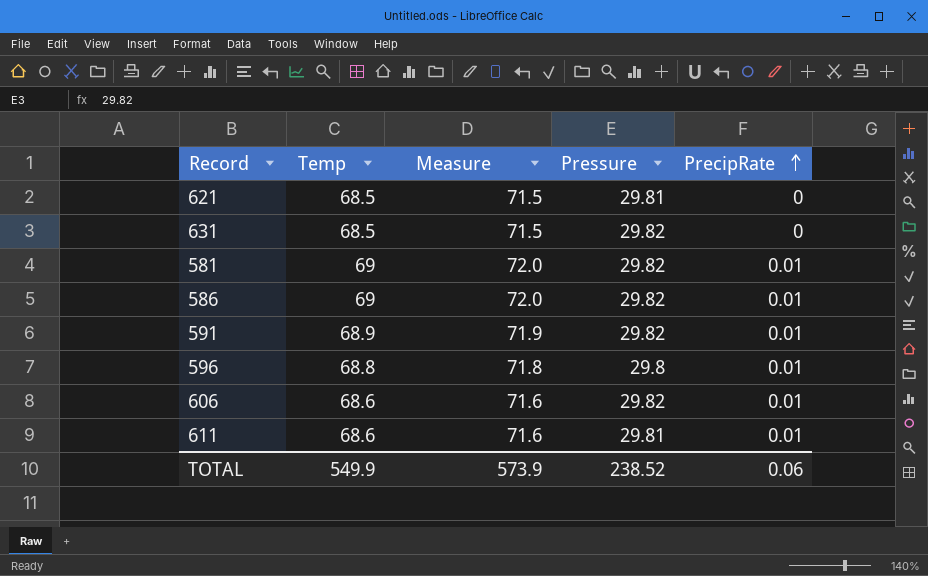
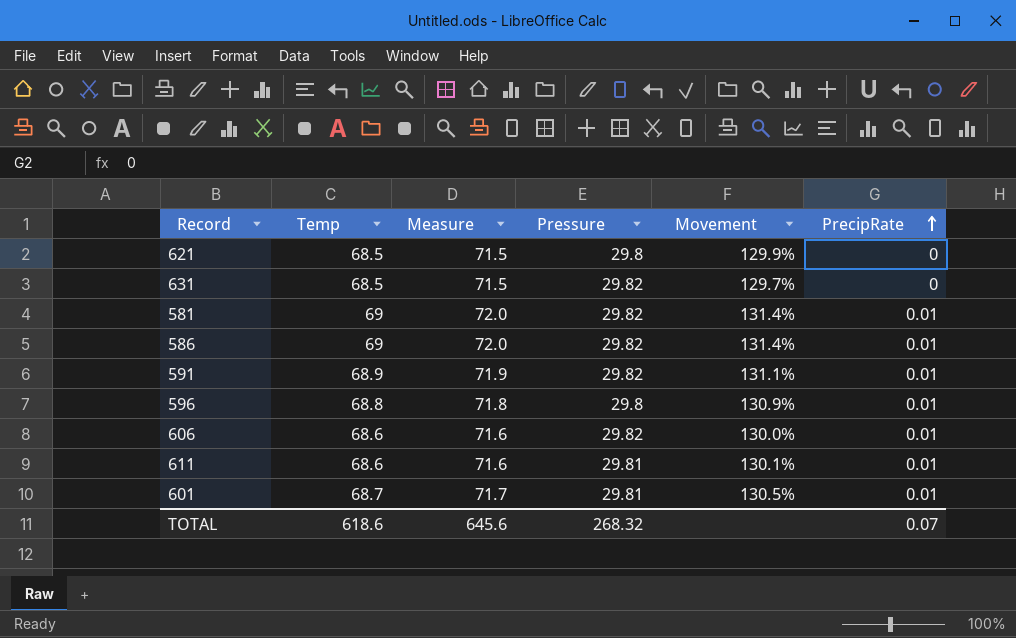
column Movement | formula: none -> ([Temp] - [Pressure]) / [Pressure]
621 | Pressure: 29.81 -> 29.8
row 601: none -> 68.7 | 71.7 | 29.81 | 130.5% | 0.01
TOTAL | Temp: 549.9 -> 618.6
TOTAL | Measure: 573.9 -> 645.6
TOTAL | Pressure: 238.52 -> 268.32
TOTAL | PrecipRate: 0.06 -> 0.07

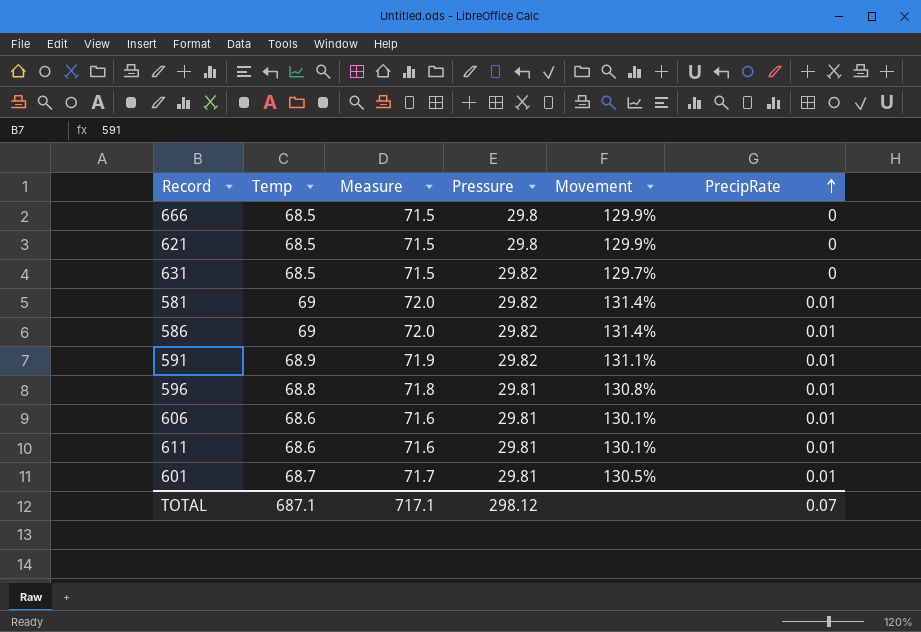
row 666: none -> 68.5 | 71.5 | 29.8 | 129.9% | 0
596 | Pressure: 29.8 -> 29.81
596 | Movement: 130.9% -> 130.8%
606 | Pressure: 29.82 -> 29.81
606 | Movement: 130.0% -> 130.1%
TOTAL | Temp: 618.6 -> 687.1
TOTAL | Measure: 645.6 -> 717.1
TOTAL | Pressure: 268.32 -> 298.12

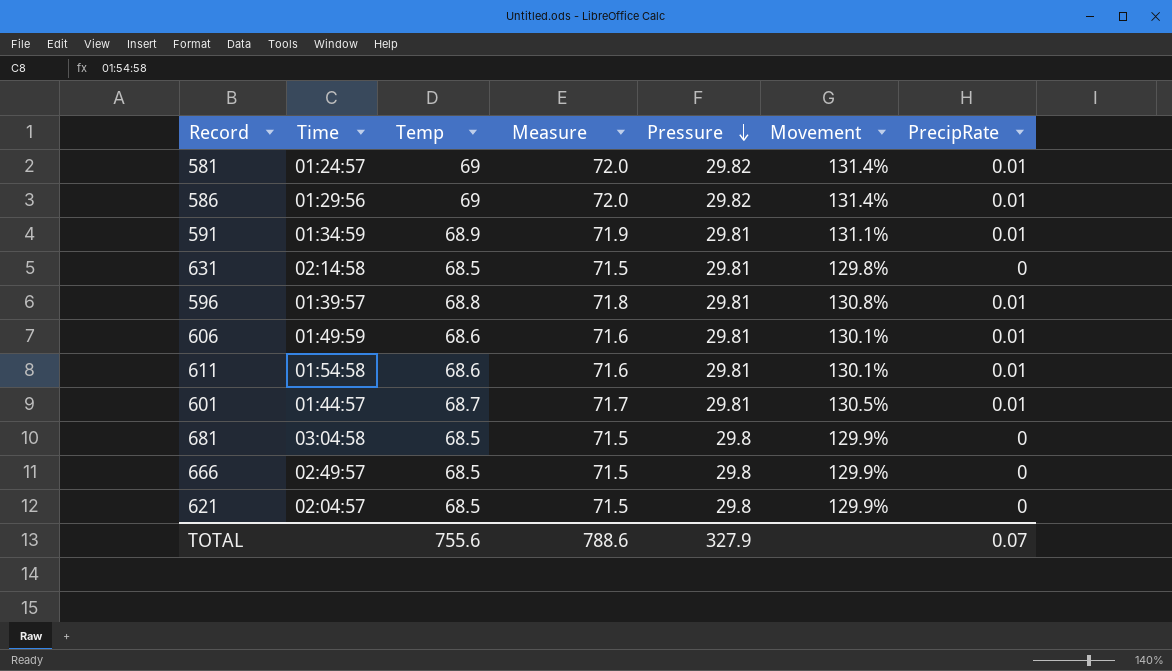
row order: PrecipRate ascending -> Pressure descending
column Time | position: none -> 2
591 | Pressure: 29.82 -> 29.81
631 | Pressure: 29.82 -> 29.81
631 | Movement: 129.7% -> 129.8%
row 681: none -> 03:04:58 | 68.5 | 71.5 | 29.8 | 129.9% | 0
TOTAL | Temp: 687.1 -> 755.6
TOTAL | Measure: 717.1 -> 788.6
TOTAL | Pressure: 298.12 -> 327.9

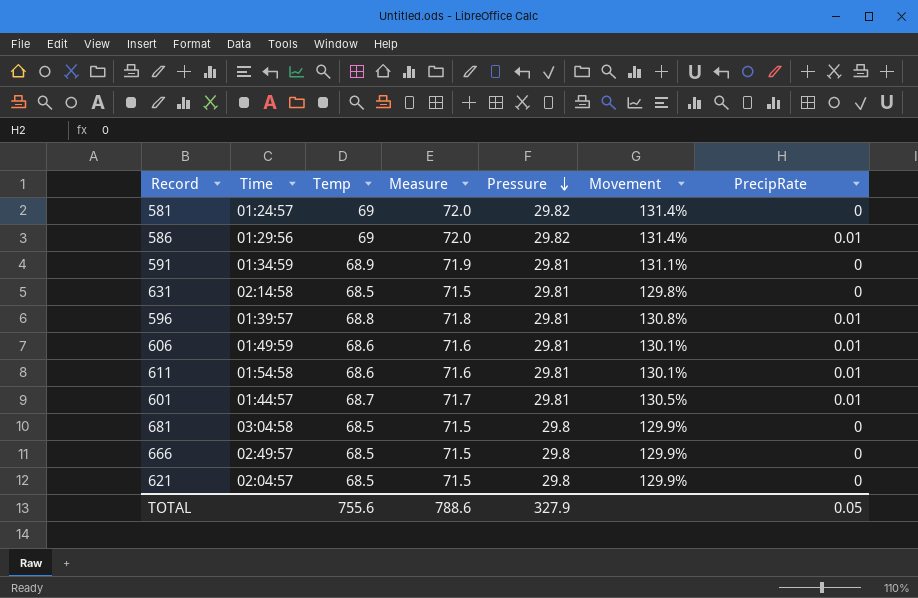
581 | PrecipRate: 0.01 -> 0
591 | PrecipRate: 0.01 -> 0
TOTAL | PrecipRate: 0.07 -> 0.05

